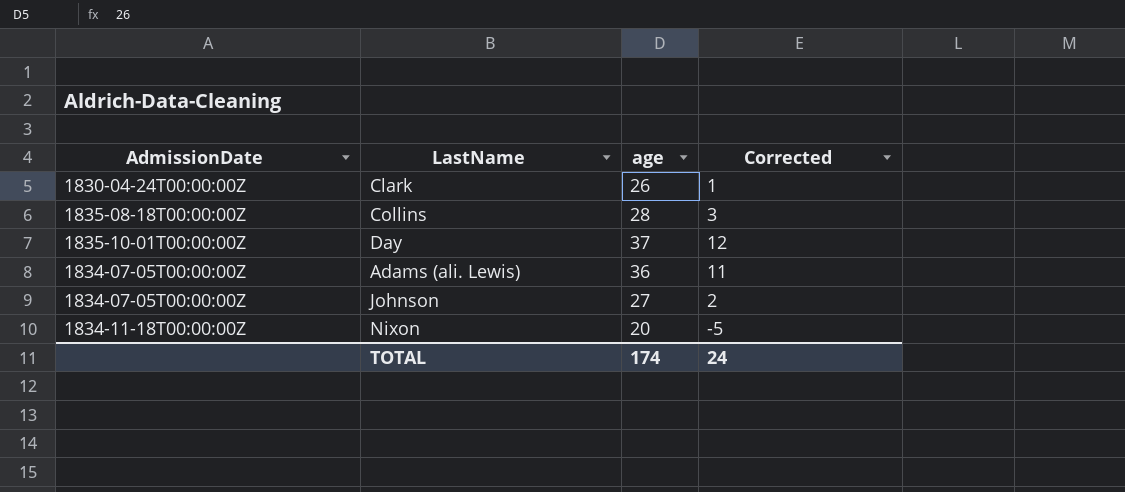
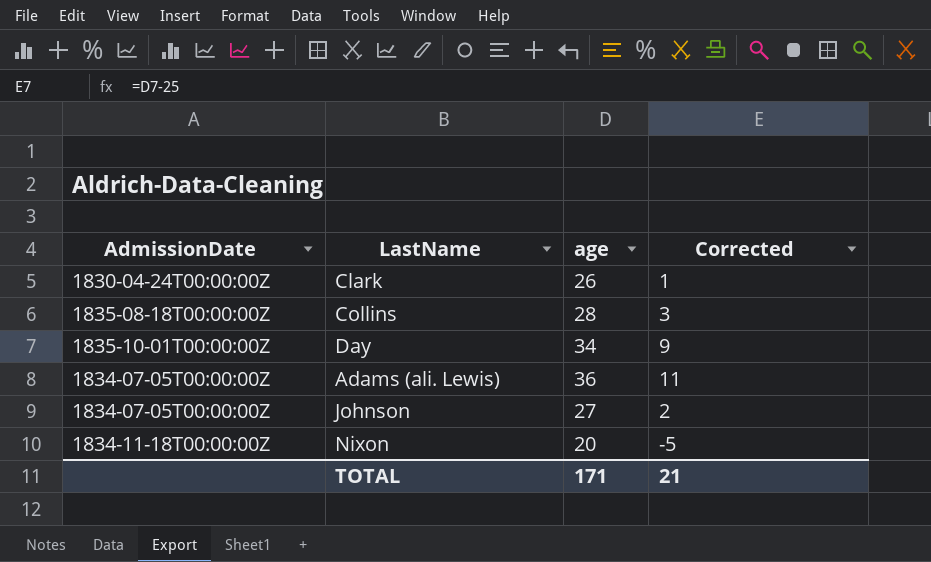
Day | age: 37 -> 34
Day | Corrected: 12 -> 9
TOTAL | age: 174 -> 171
TOTAL | Corrected: 24 -> 21

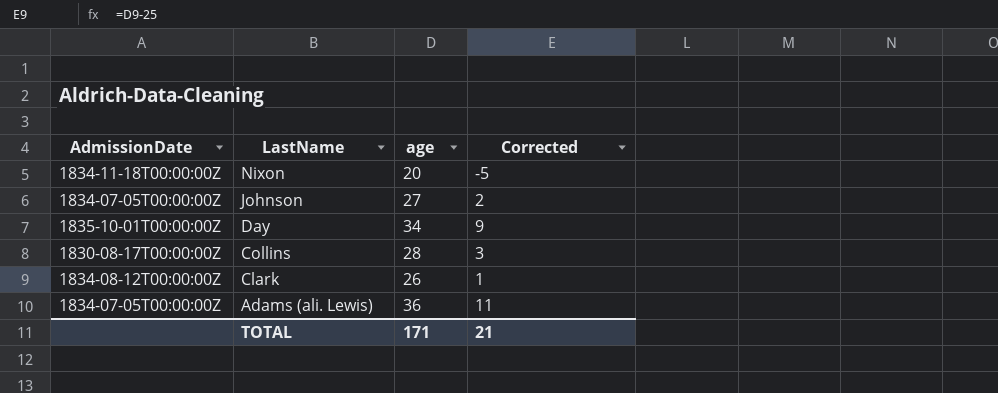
row order: none -> LastName descending
Collins | AdmissionDate: 1835-08-18T00:00:00Z -> 1830-08-17T00:00:00Z
Clark | AdmissionDate: 1830-04-24T00:00:00Z -> 1834-08-12T00:00:00Z

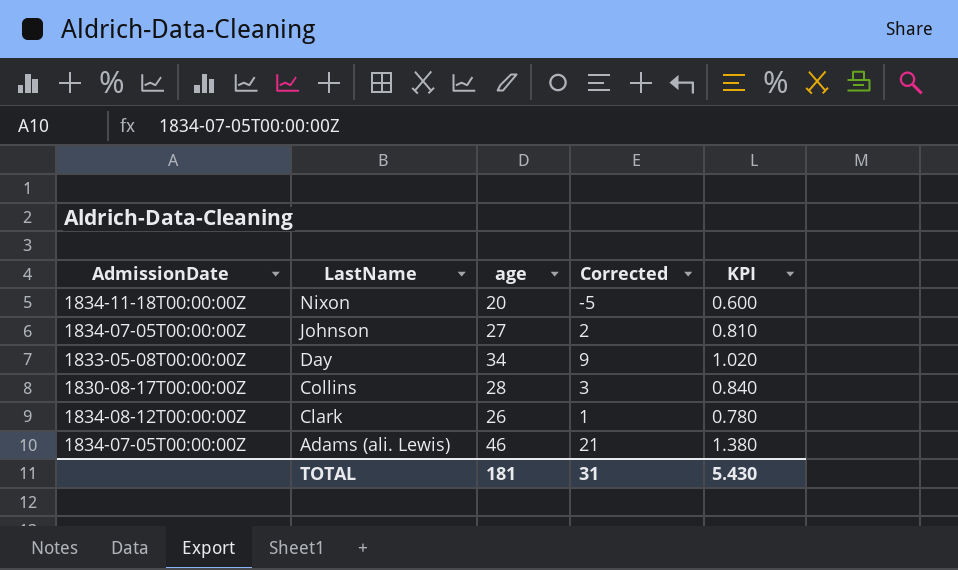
column KPI | formula: none -> [age] * 0.03
Day | AdmissionDate: 1835-10-01T00:00:00Z -> 1833-05-08T00:00:00Z
Adams (ali. Lewis) | age: 36 -> 46
Adams (ali. Lewis) | Corrected: 11 -> 21
TOTAL | age: 171 -> 181
TOTAL | Corrected: 21 -> 31

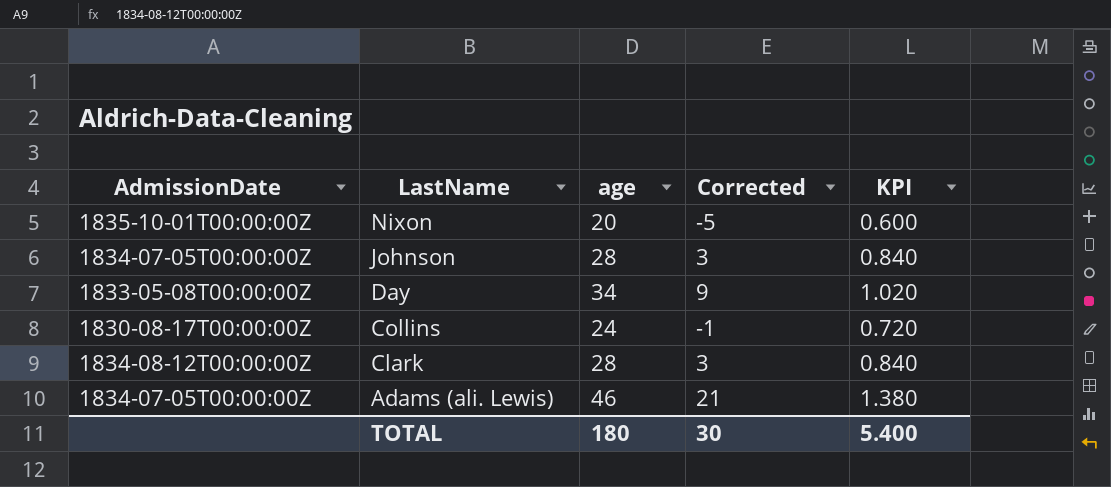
Nixon | AdmissionDate: 1834-11-18T00:00:00Z -> 1835-10-01T00:00:00Z
Johnson | age: 27 -> 28
Johnson | Corrected: 2 -> 3
Johnson | KPI: 0.810 -> 0.840
Collins | age: 28 -> 24
Collins | Corrected: 3 -> -1
Collins | KPI: 0.840 -> 0.720
Clark | age: 26 -> 28
Clark | Corrected: 1 -> 3
Clark | KPI: 0.780 -> 0.840
TOTAL | age: 181 -> 180
TOTAL | Corrected: 31 -> 30
TOTAL | KPI: 5.430 -> 5.400

